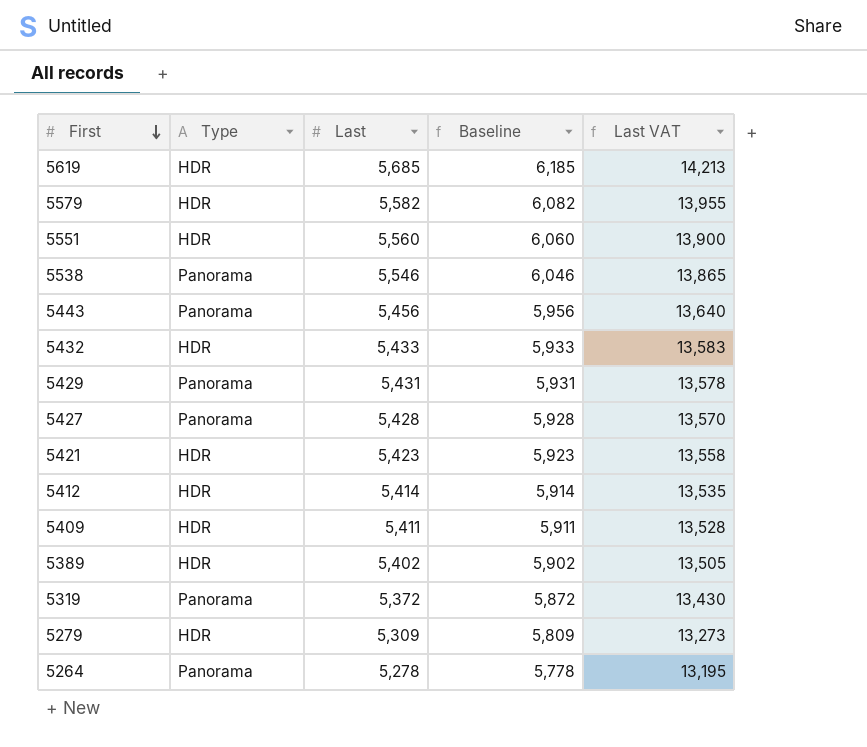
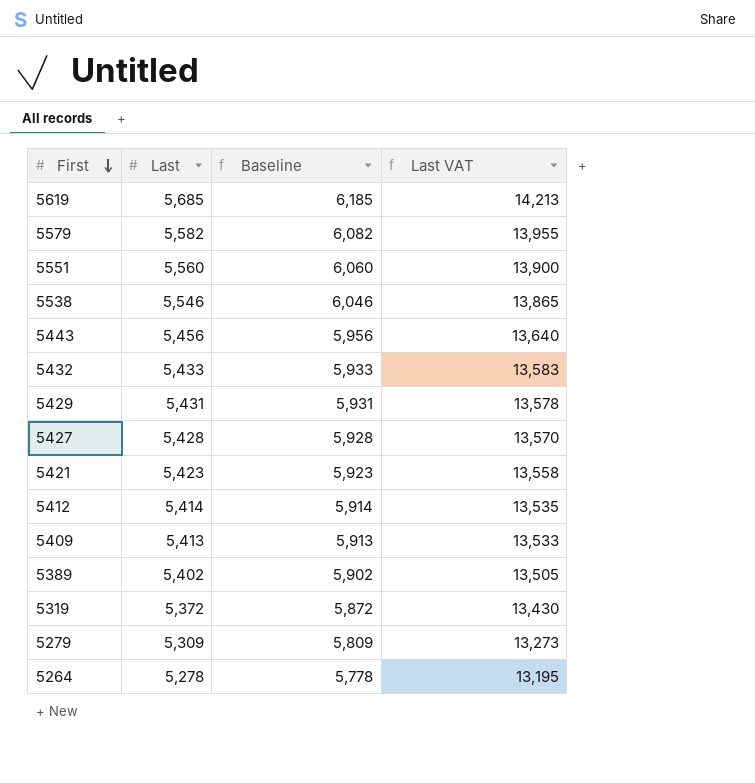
column Type | position: 2 -> none
5409 | Last: 5,411 -> 5,413
5409 | Baseline: 5,911 -> 5,913
5409 | Last VAT: 13,528 -> 13,533

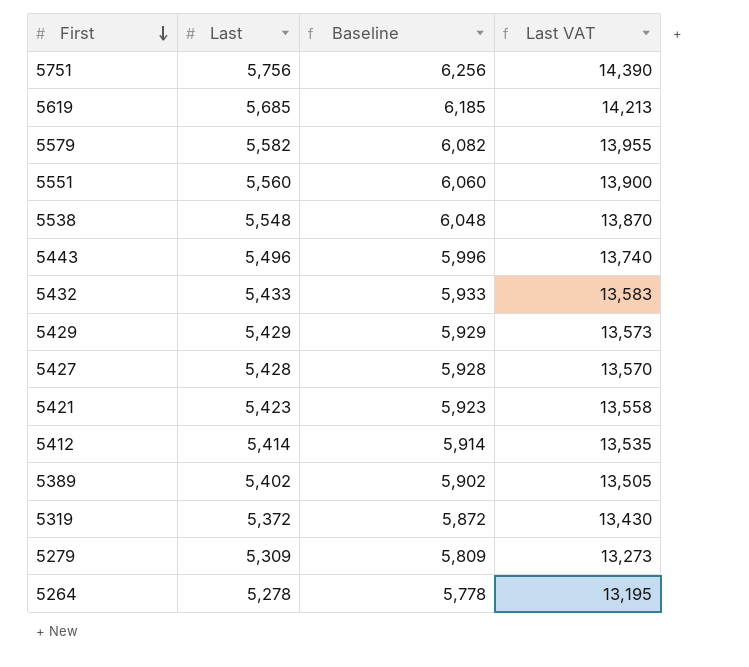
row 5409: 5,413 | 5,913 | 13,533 -> none
row 5751: none -> 5,756 | 6,256 | 14,390
5538 | Last: 5,546 -> 5,548
5538 | Baseline: 6,046 -> 6,048
5538 | Last VAT: 13,865 -> 13,870
5443 | Last: 5,456 -> 5,496
5443 | Baseline: 5,956 -> 5,996
5443 | Last VAT: 13,640 -> 13,740
5429 | Last: 5,431 -> 5,429
5429 | Baseline: 5,931 -> 5,929
5429 | Last VAT: 13,578 -> 13,573

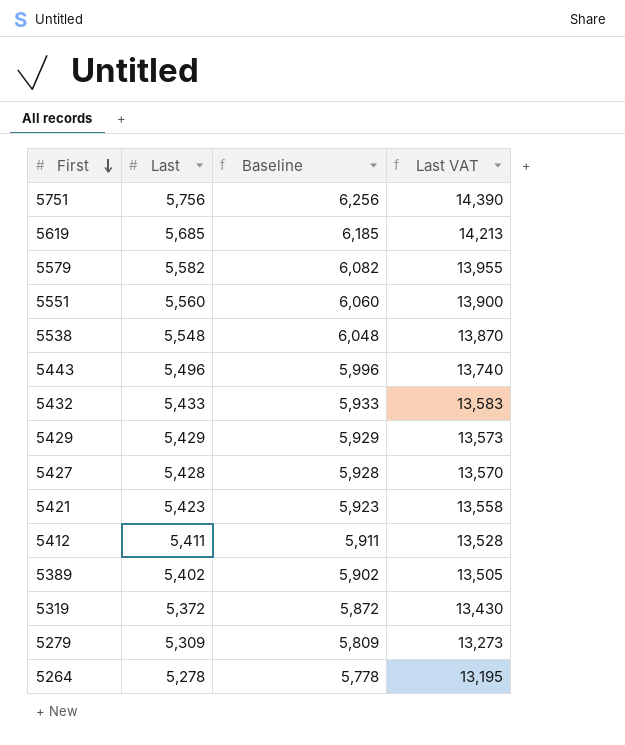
5412 | Last: 5,414 -> 5,411
5412 | Baseline: 5,914 -> 5,911
5412 | Last VAT: 13,535 -> 13,528

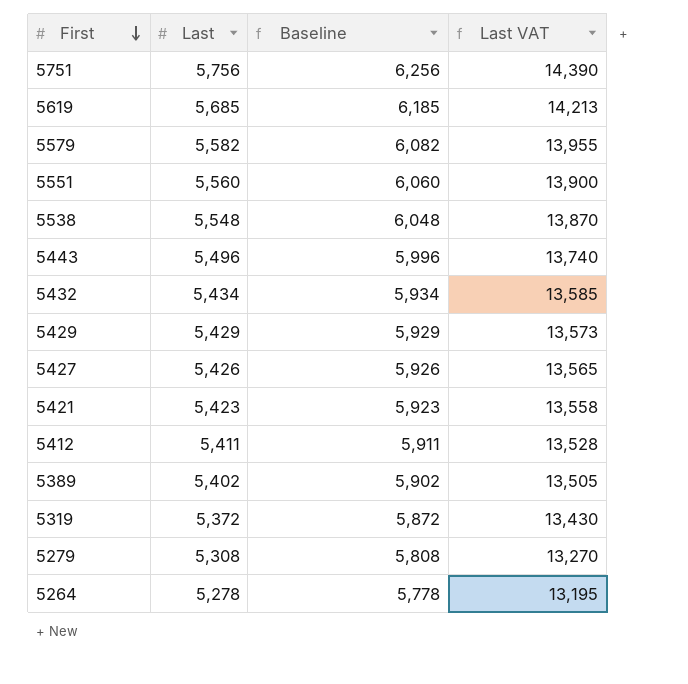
5432 | Last: 5,433 -> 5,434
5432 | Baseline: 5,933 -> 5,934
5432 | Last VAT: 13,583 -> 13,585
5427 | Last: 5,428 -> 5,426
5427 | Baseline: 5,928 -> 5,926
5427 | Last VAT: 13,570 -> 13,565
5279 | Last: 5,309 -> 5,308
5279 | Baseline: 5,809 -> 5,808
5279 | Last VAT: 13,273 -> 13,270

